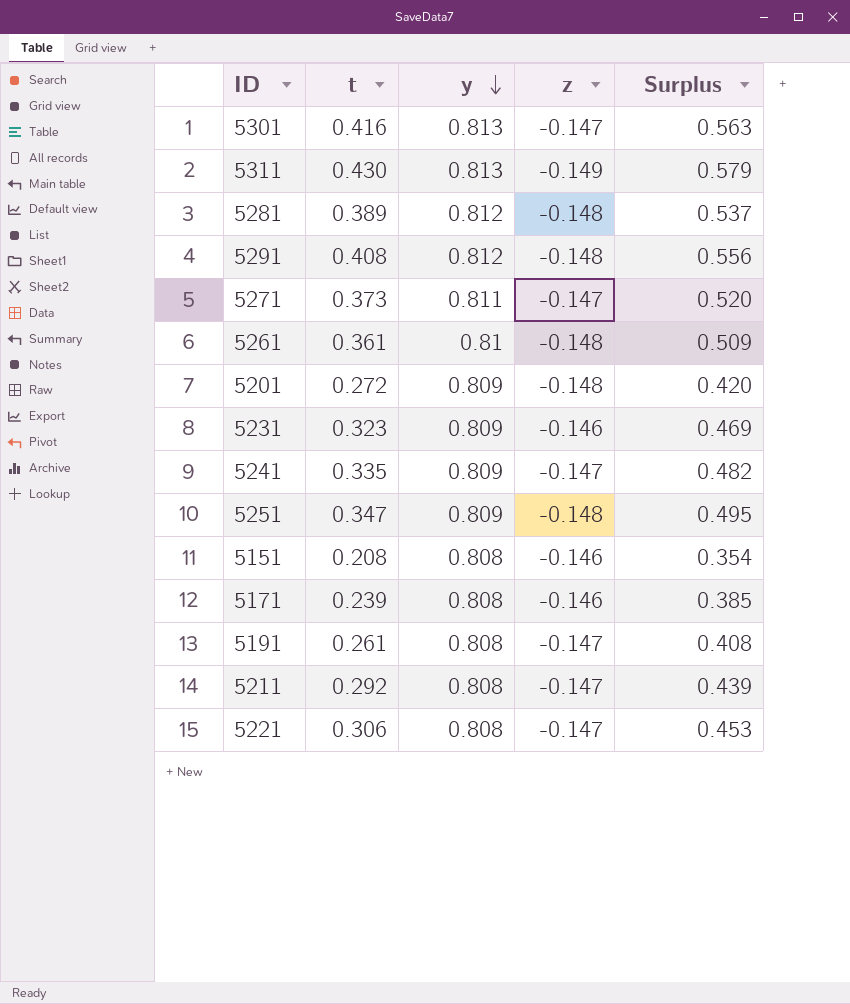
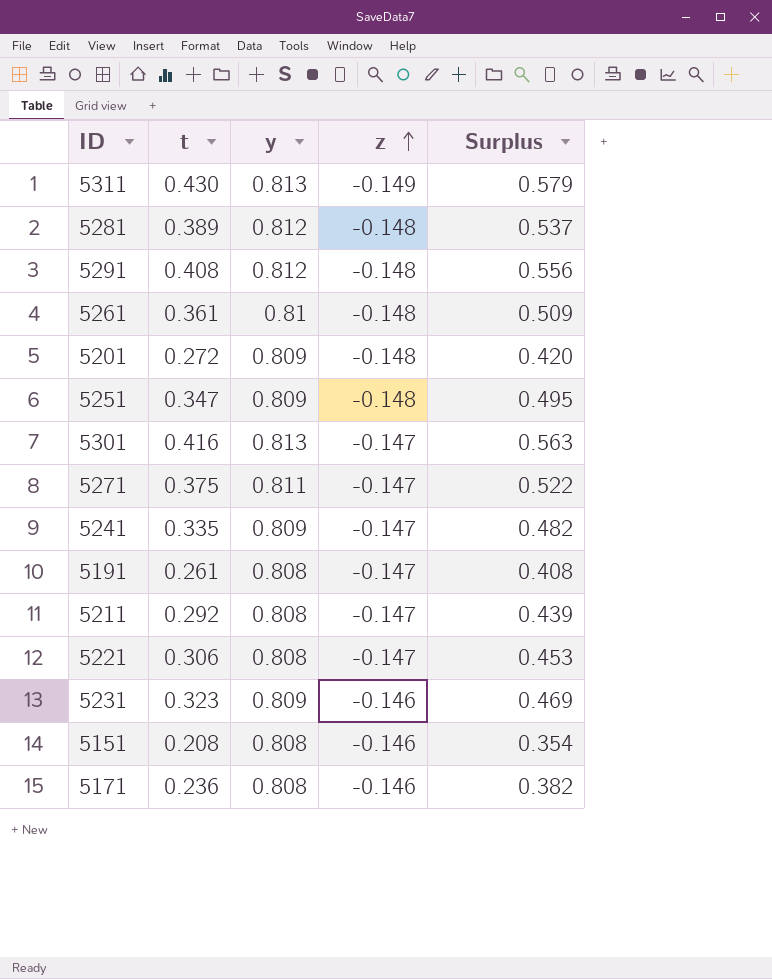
row order: y descending -> z ascending
5271 | t: 0.373 -> 0.375
5271 | Surplus: 0.520 -> 0.522
5171 | t: 0.239 -> 0.236
5171 | Surplus: 0.385 -> 0.382

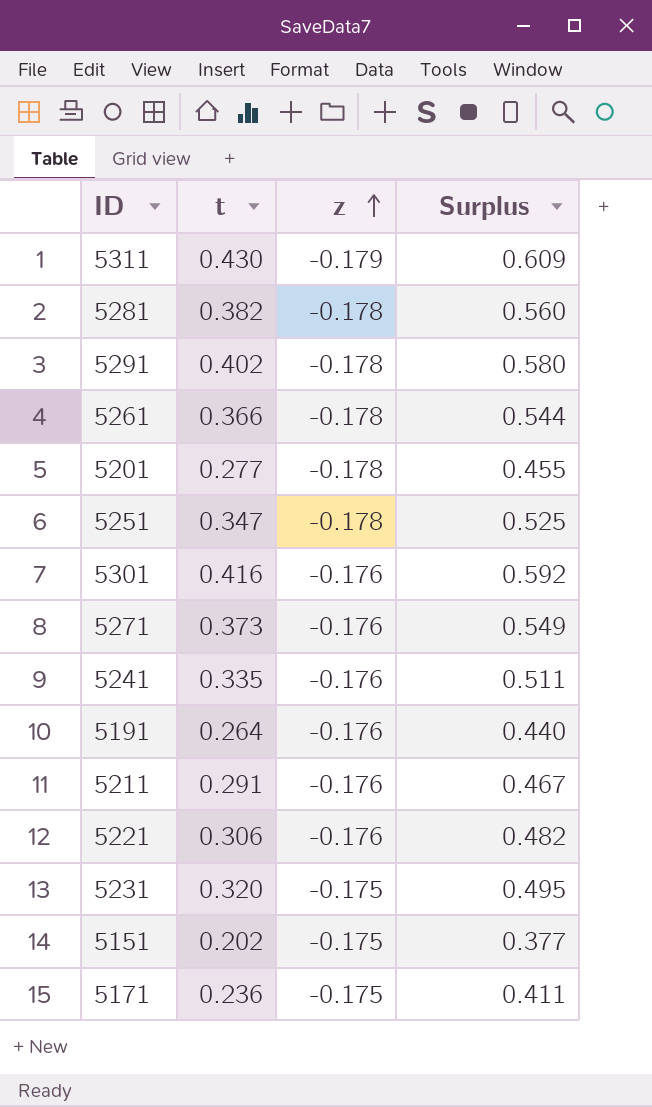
column y | position: 3 -> none
5311 | z: -0.149 -> -0.179
5311 | Surplus: 0.579 -> 0.609
5281 | t: 0.389 -> 0.382
5281 | z: -0.148 -> -0.178
5281 | Surplus: 0.537 -> 0.560
5291 | t: 0.408 -> 0.402
5291 | z: -0.148 -> -0.178
5291 | Surplus: 0.556 -> 0.580
5261 | t: 0.361 -> 0.366
5261 | z: -0.148 -> -0.178
5261 | Surplus: 0.509 -> 0.544
5201 | t: 0.272 -> 0.277
5201 | z: -0.148 -> -0.178
5201 | Surplus: 0.420 -> 0.455
5251 | z: -0.148 -> -0.178
5251 | Surplus: 0.495 -> 0.525
5301 | z: -0.147 -> -0.176
5301 | Surplus: 0.563 -> 0.592
5271 | t: 0.375 -> 0.373
5271 | z: -0.147 -> -0.176
5271 | Surplus: 0.522 -> 0.549
5241 | z: -0.147 -> -0.176
5241 | Surplus: 0.482 -> 0.511
5191 | t: 0.261 -> 0.264
5191 | z: -0.147 -> -0.176
5191 | Surplus: 0.408 -> 0.440
5211 | t: 0.292 -> 0.291
5211 | z: -0.147 -> -0.176
5211 | Surplus: 0.439 -> 0.467
5221 | z: -0.147 -> -0.176
5221 | Surplus: 0.453 -> 0.482
5231 | t: 0.323 -> 0.320
5231 | z: -0.146 -> -0.175
5231 | Surplus: 0.469 -> 0.495
5151 | t: 0.208 -> 0.202
5151 | z: -0.146 -> -0.175
5151 | Surplus: 0.354 -> 0.377
5171 | z: -0.146 -> -0.175
5171 | Surplus: 0.382 -> 0.411

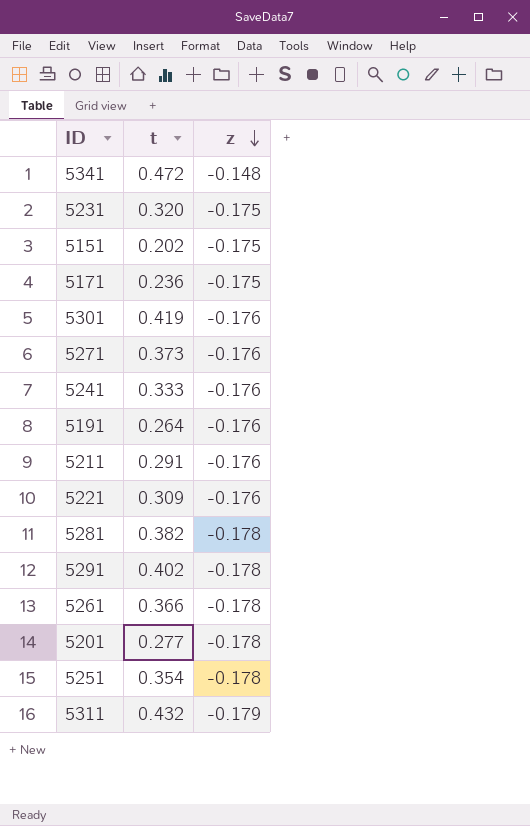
row order: z ascending -> z descending
column Surplus | formula: [t] - [z] -> none
row 5341: none -> 0.472 | -0.148
5301 | t: 0.416 -> 0.419
5241 | t: 0.335 -> 0.333
5221 | t: 0.306 -> 0.309
5251 | t: 0.347 -> 0.354
5311 | t: 0.430 -> 0.432

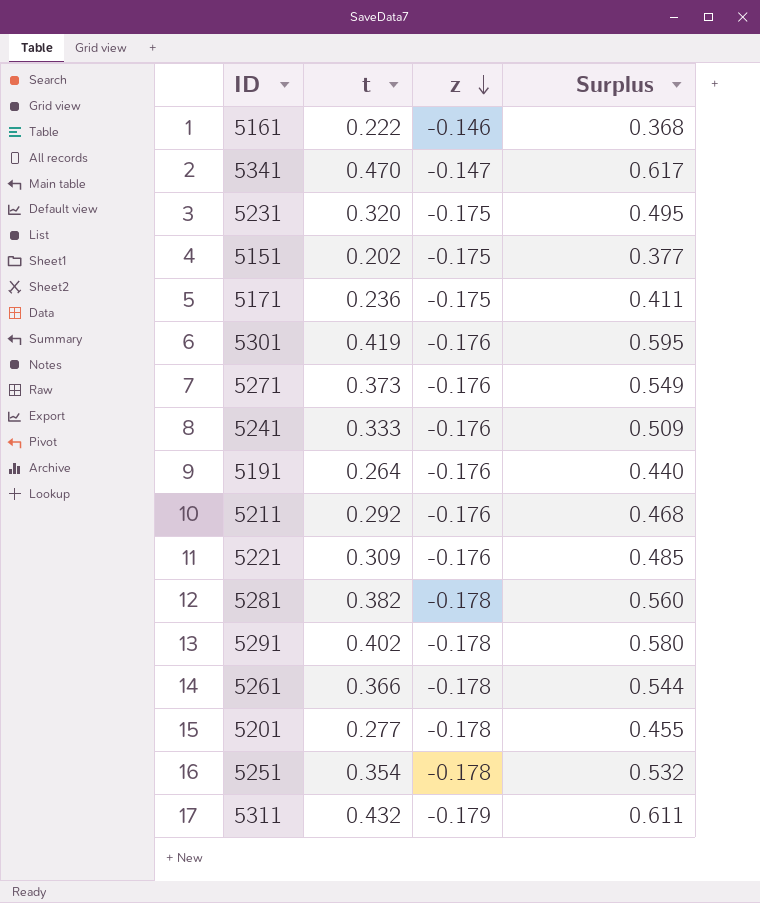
column Surplus | formula: none -> [t] - [z]
row 5161: none -> 0.222 | -0.146 | 0.368
5341 | t: 0.472 -> 0.470
5341 | z: -0.148 -> -0.147
5211 | t: 0.291 -> 0.292

